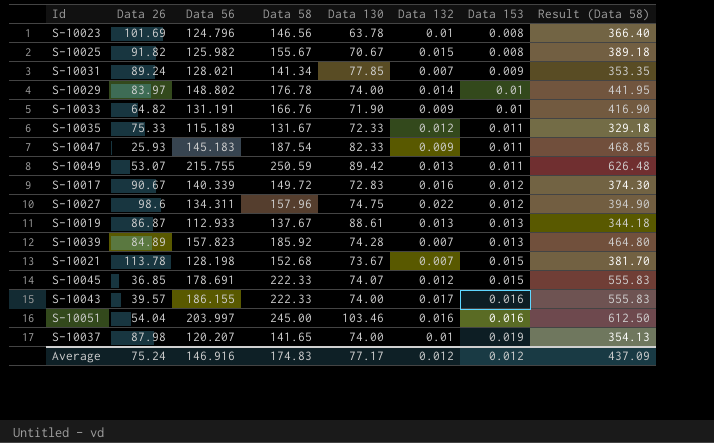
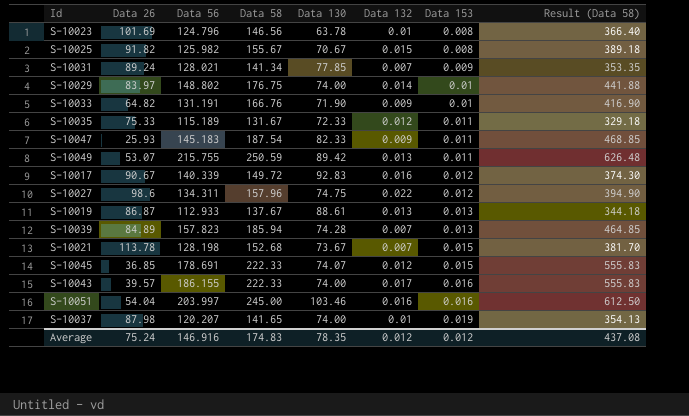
S-10029 | Data 58: 176.78 -> 176.75
S-10029 | Result (Data 58): 441.95 -> 441.88
S-10017 | Data 130: 72.83 -> 92.83
S-10039 | Data 58: 185.92 -> 185.94
S-10039 | Result (Data 58): 464.80 -> 464.85
Average | Data 130: 77.17 -> 78.35
Average | Result (Data 58): 437.09 -> 437.08

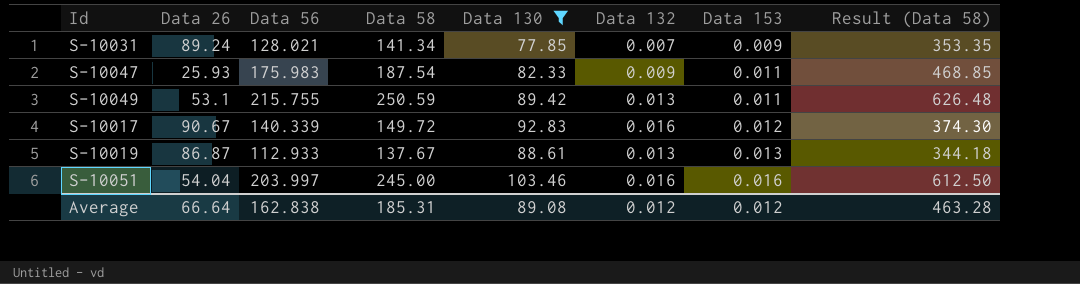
filter: none -> Data 130 >= 77.85
S-10047 | Data 56: 145.183 -> 175.983
S-10049 | Data 26: 53.07 -> 53.1
Average | Data 26: 75.24 -> 66.64
Average | Data 56: 146.916 -> 162.838
Average | Data 58: 174.83 -> 185.31
Average | Data 130: 78.35 -> 89.08
Average | Result (Data 58): 437.08 -> 463.28

